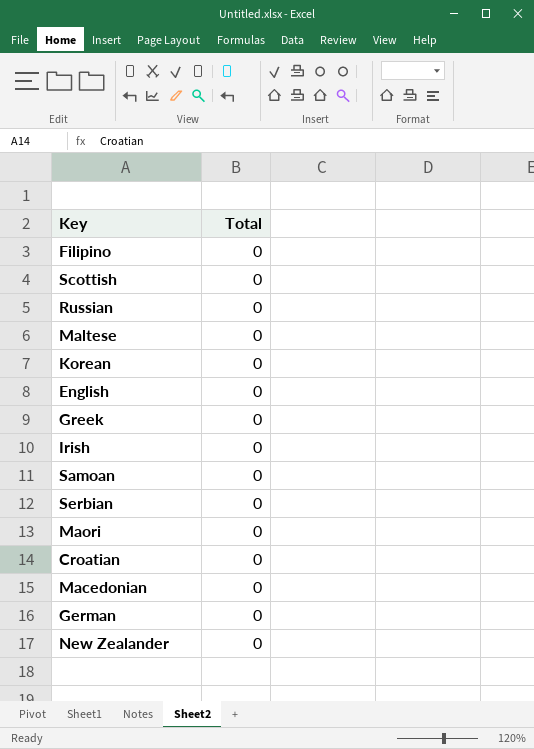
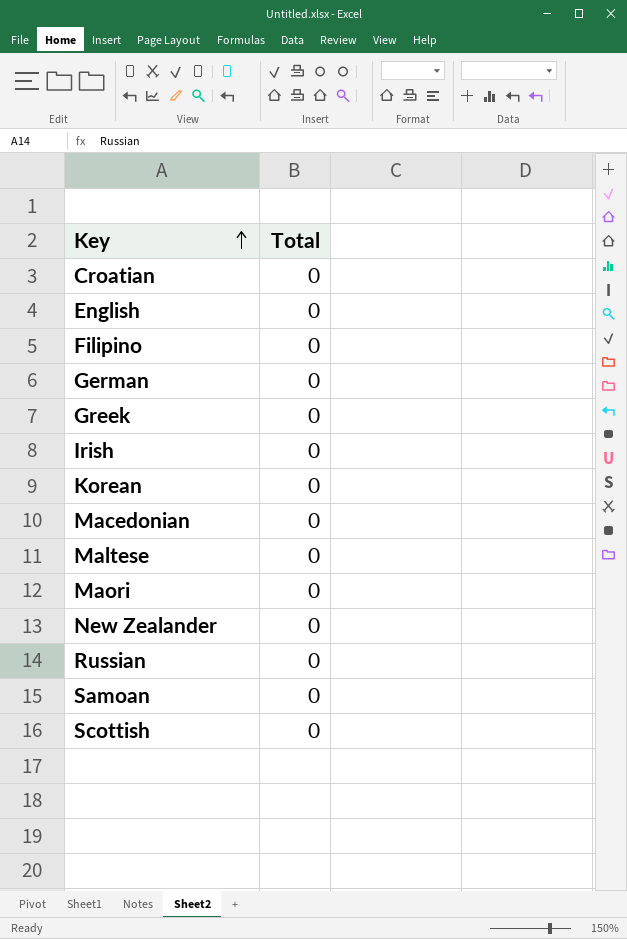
row order: none -> Key ascending
row Serbian: 0 -> none

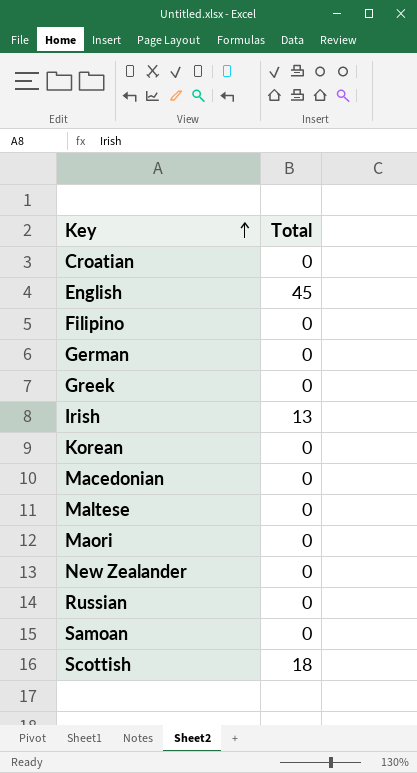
English | Total: 0 -> 45
Irish | Total: 0 -> 13
Scottish | Total: 0 -> 18

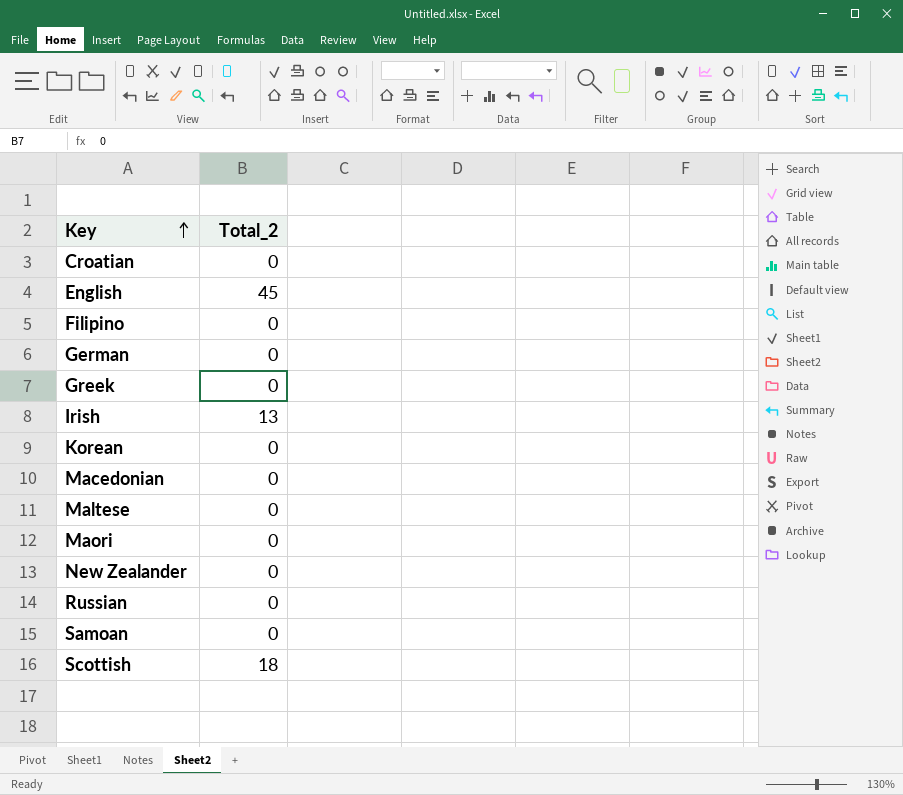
column name: Total -> Total_2

